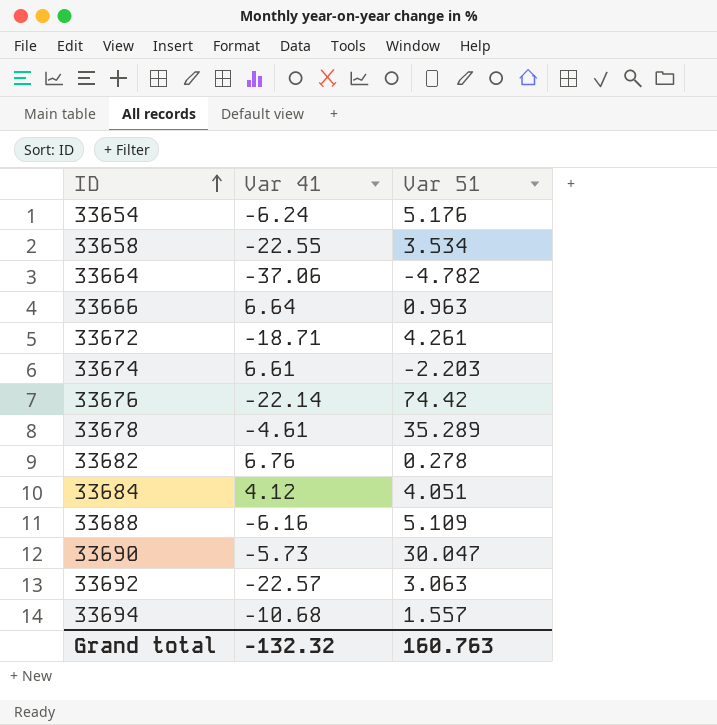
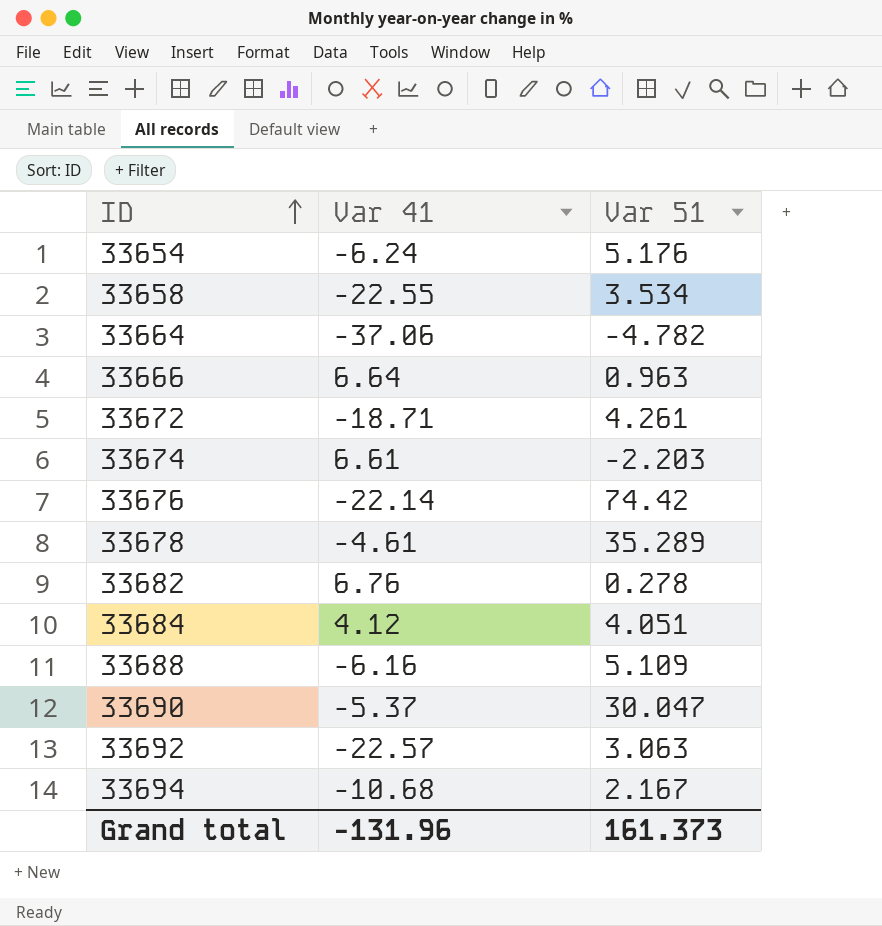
33690 | Var 41: -5.73 -> -5.37
33694 | Var 51: 1.557 -> 2.167
Grand total | Var 41: -132.32 -> -131.96
Grand total | Var 51: 160.763 -> 161.373

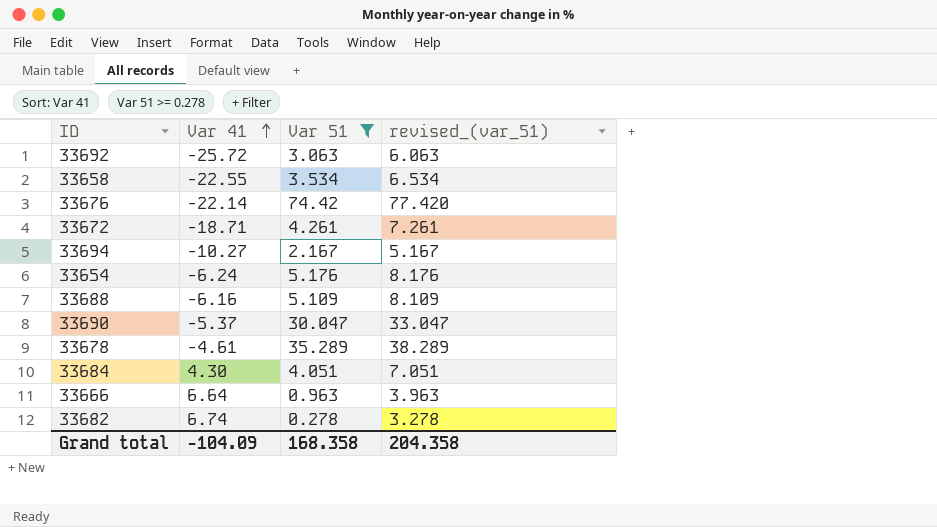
filter: none -> Var 51 >= 0.278
row order: ID ascending -> Var 41 ascending
column revised_(var_51) | formula: none -> [Var 51] + 3
33692 | Var 41: -22.57 -> -25.72
33694 | Var 41: -10.68 -> -10.27
33684 | Var 41: 4.12 -> 4.30
33682 | Var 41: 6.76 -> 6.74
Grand total | Var 41: -131.96 -> -104.09
Grand total | Var 51: 161.373 -> 168.358

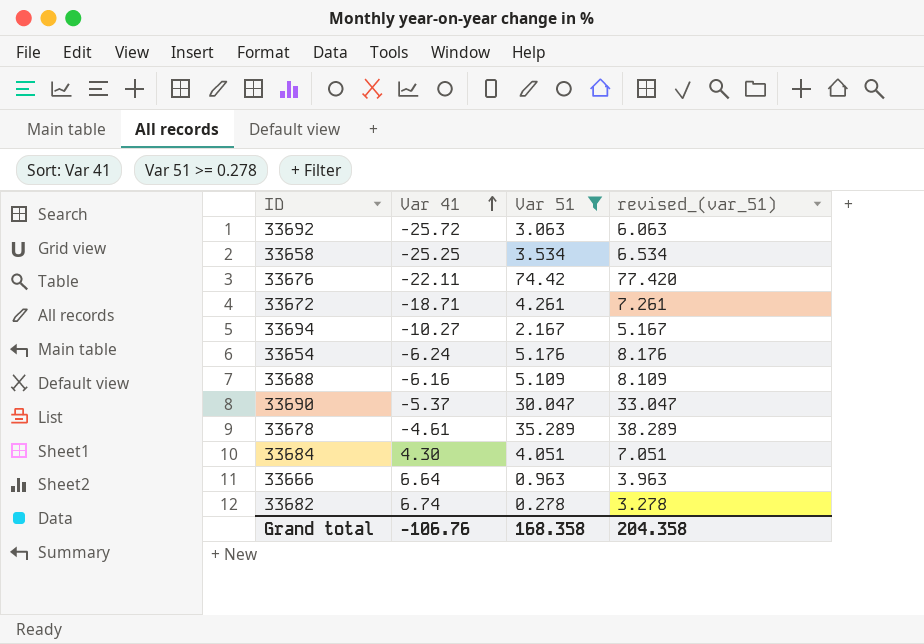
33658 | Var 41: -22.55 -> -25.25
33676 | Var 41: -22.14 -> -22.11
Grand total | Var 41: -104.09 -> -106.76

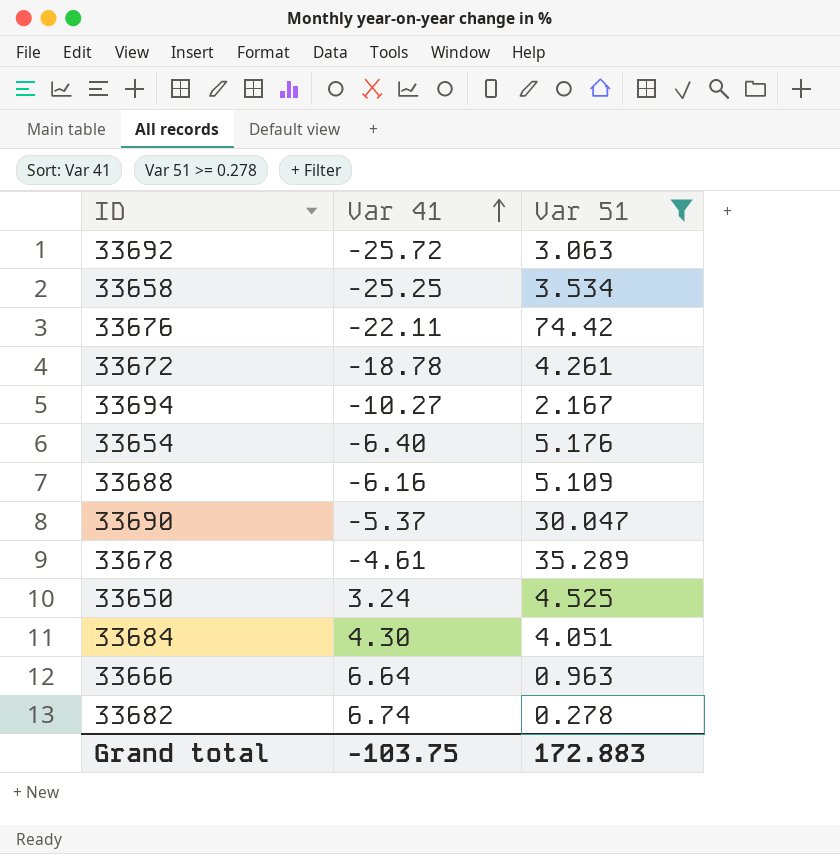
column revised_(var_51) | formula: [Var 51] + 3 -> none
33672 | Var 41: -18.71 -> -18.78
33654 | Var 41: -6.24 -> -6.40
row 33650: none -> 3.24 | 4.525
Grand total | Var 41: -106.76 -> -103.75
Grand total | Var 51: 168.358 -> 172.883

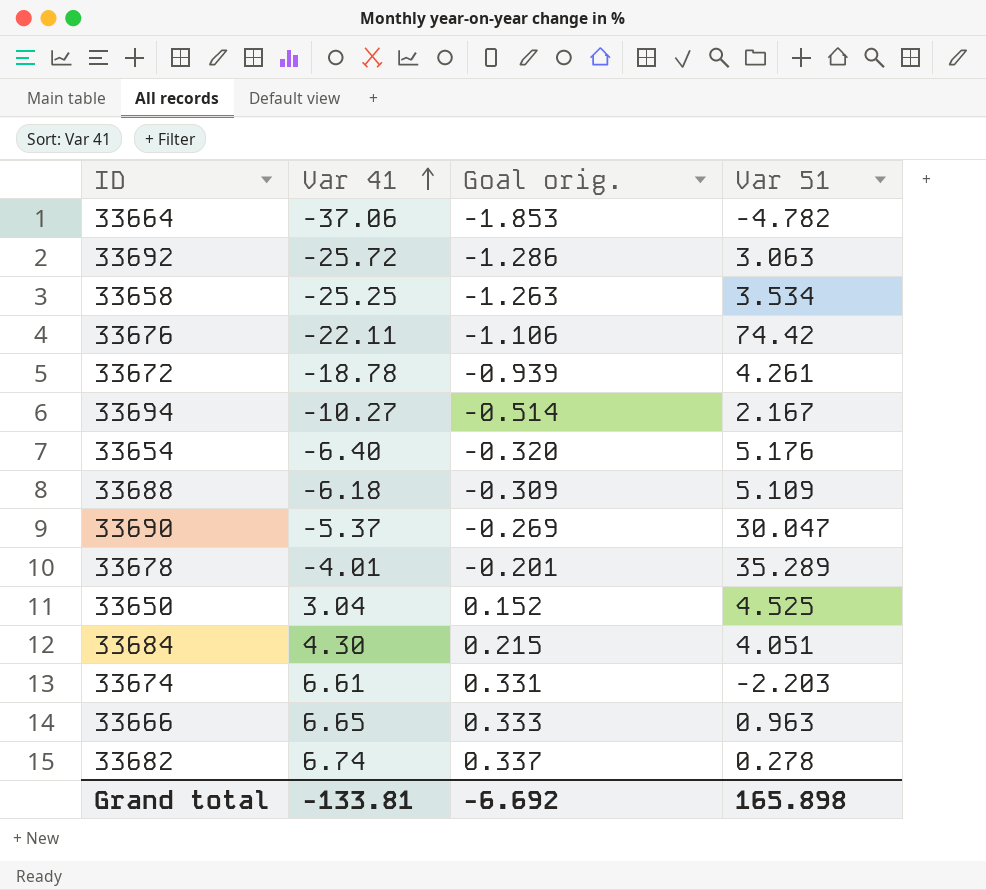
filter: Var 51 >= 0.278 -> none
column Goal orig. | formula: none -> [Var 41] * 0.05
33688 | Var 41: -6.16 -> -6.18
33678 | Var 41: -4.61 -> -4.01
33650 | Var 41: 3.24 -> 3.04
33666 | Var 41: 6.64 -> 6.65
Grand total | Var 41: -103.75 -> -133.81
Grand total | Var 51: 172.883 -> 165.898

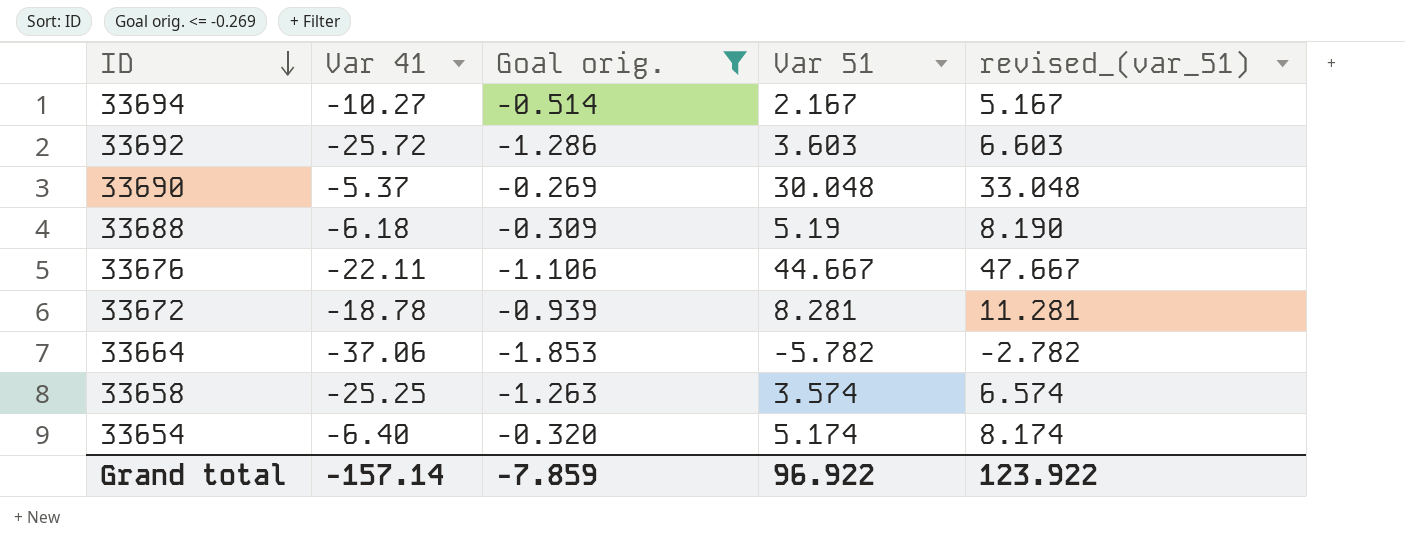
filter: none -> Goal orig. <= -0.269
row order: Var 41 ascending -> ID descending
column revised_(var_51) | formula: none -> [Var 51] + 3
33692 | Var 51: 3.063 -> 3.603
33690 | Var 51: 30.047 -> 30.048
33688 | Var 51: 5.109 -> 5.19
33676 | Var 51: 74.42 -> 44.667
33672 | Var 51: 4.261 -> 8.281
33664 | Var 51: -4.782 -> -5.782
33658 | Var 51: 3.534 -> 3.574
33654 | Var 51: 5.176 -> 5.174
Grand total | Var 41: -133.81 -> -157.14
Grand total | Goal orig.: -6.692 -> -7.859
Grand total | Var 51: 165.898 -> 96.922

